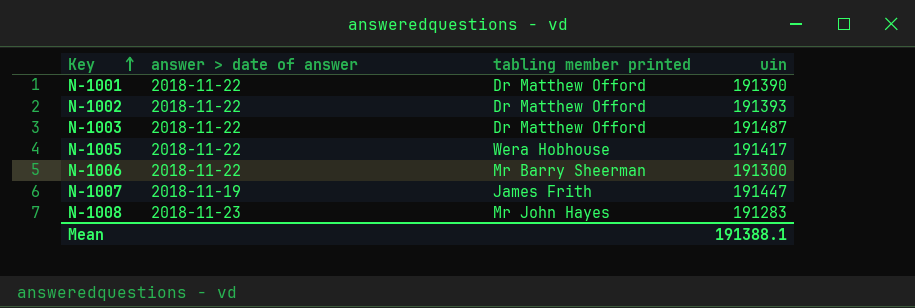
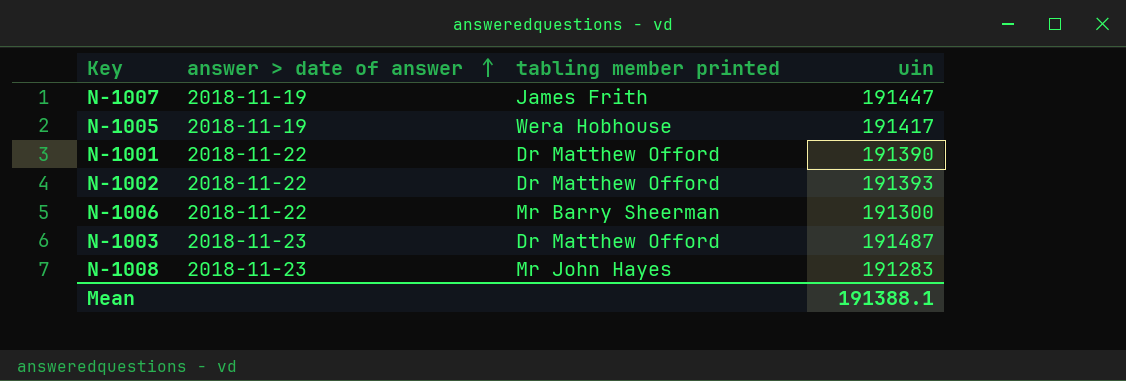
row order: Key ascending -> answer > date of answer ascending
N-1005 | answer > date of answer: 2018-11-22 -> 2018-11-19
N-1003 | answer > date of answer: 2018-11-22 -> 2018-11-23

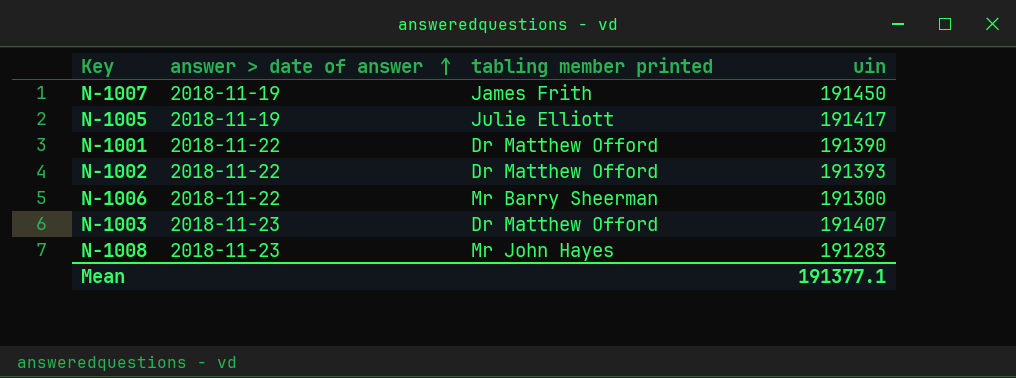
N-1007 | uin: 191447 -> 191450
N-1005 | tabling member printed: Wera Hobhouse -> Julie Elliott
N-1003 | uin: 191487 -> 191407
Mean | uin: 191388.1 -> 191377.1

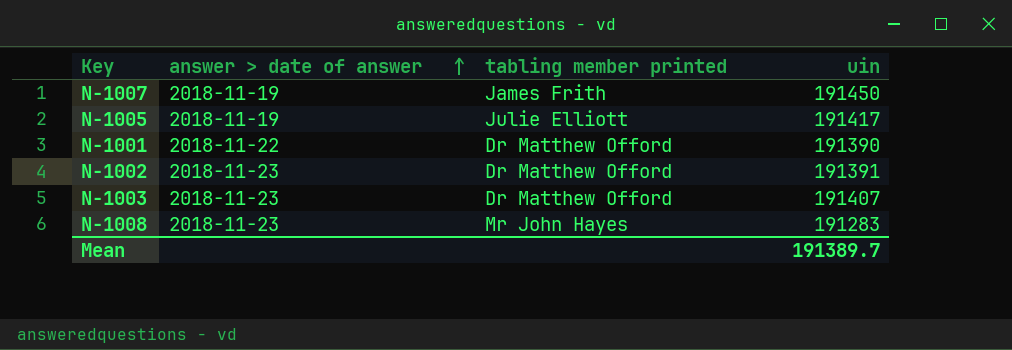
row N-1006: 2018-11-22 | Mr Barry Sheerman | 191300 -> none
N-1002 | answer > date of answer: 2018-11-22 -> 2018-11-23
N-1002 | uin: 191393 -> 191391
Mean | uin: 191377.1 -> 191389.7

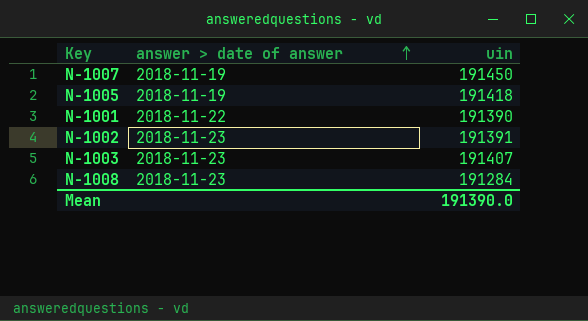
column tabling member printed | position: 3 -> none
N-1005 | uin: 191417 -> 191418
N-1008 | uin: 191283 -> 191284
Mean | uin: 191389.7 -> 191390.0

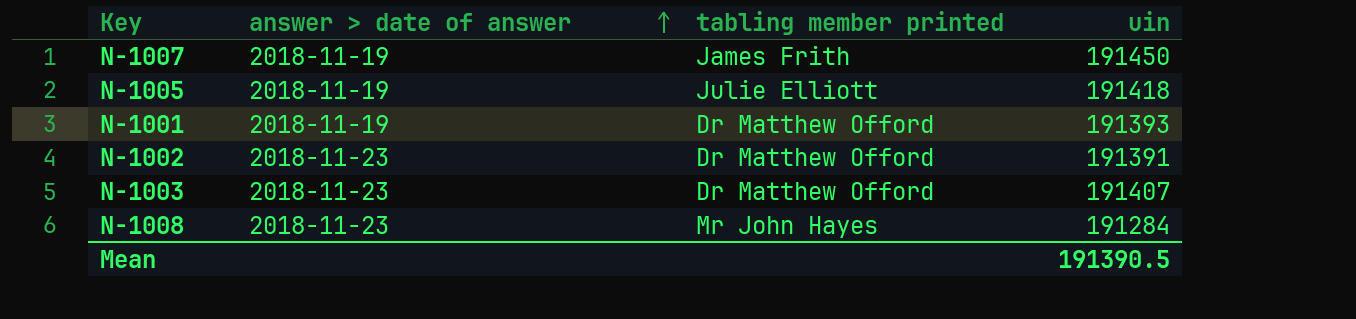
column tabling member printed | position: none -> 3
N-1001 | answer > date of answer: 2018-11-22 -> 2018-11-19
N-1001 | uin: 191390 -> 191393
Mean | uin: 191390.0 -> 191390.5

